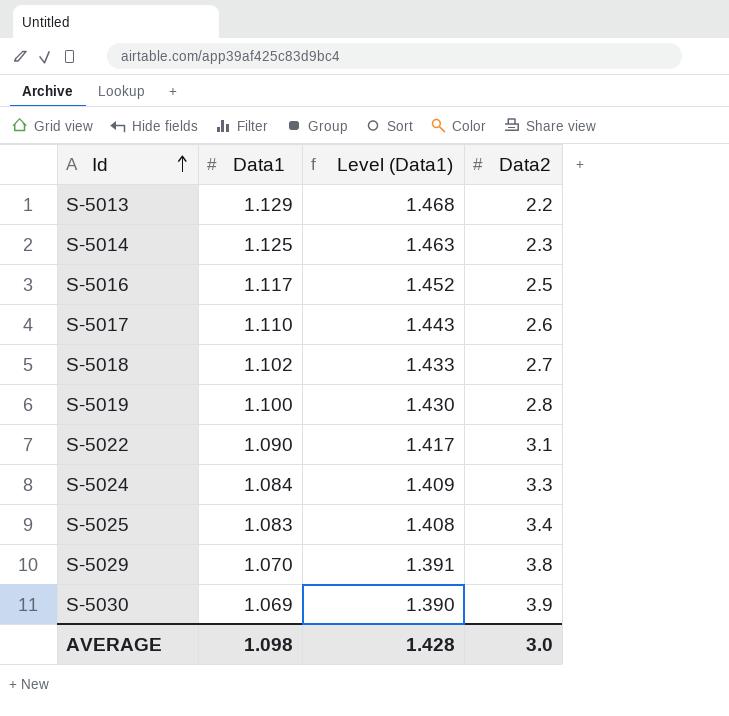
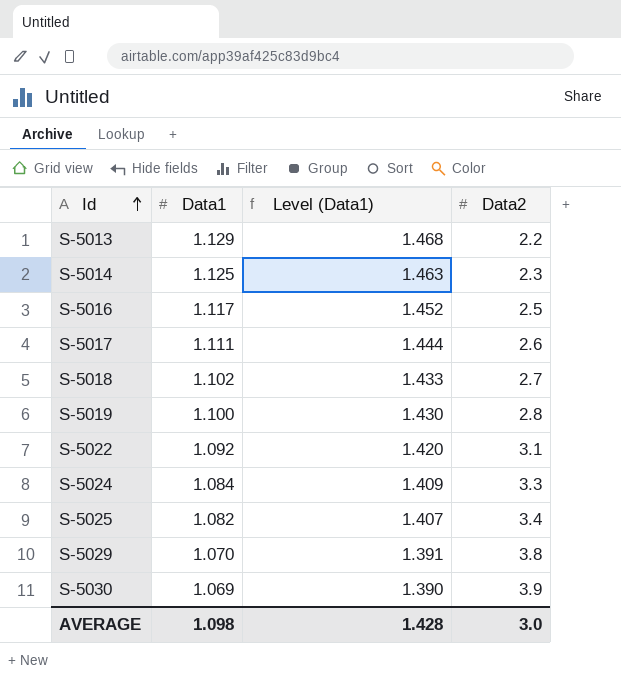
S-5017 | Data1: 1.110 -> 1.111
S-5017 | Level (Data1): 1.443 -> 1.444
S-5022 | Data1: 1.090 -> 1.092
S-5022 | Level (Data1): 1.417 -> 1.420
S-5025 | Data1: 1.083 -> 1.082
S-5025 | Level (Data1): 1.408 -> 1.407

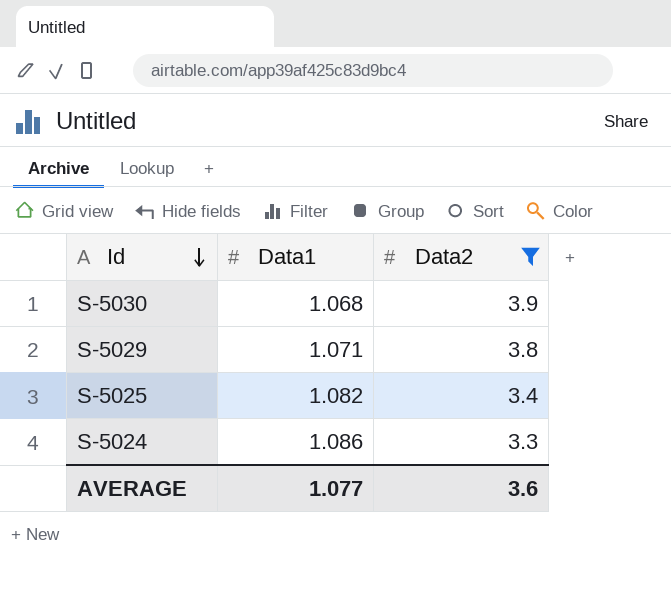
filter: none -> Data2 >= 3.3
row order: Id ascending -> Id descending
column Level (Data1) | formula: [Data1] * 1.3 -> none
S-5030 | Data1: 1.069 -> 1.068
S-5029 | Data1: 1.070 -> 1.071
S-5024 | Data1: 1.084 -> 1.086
AVERAGE | Data1: 1.098 -> 1.077
AVERAGE | Data2: 3.0 -> 3.6

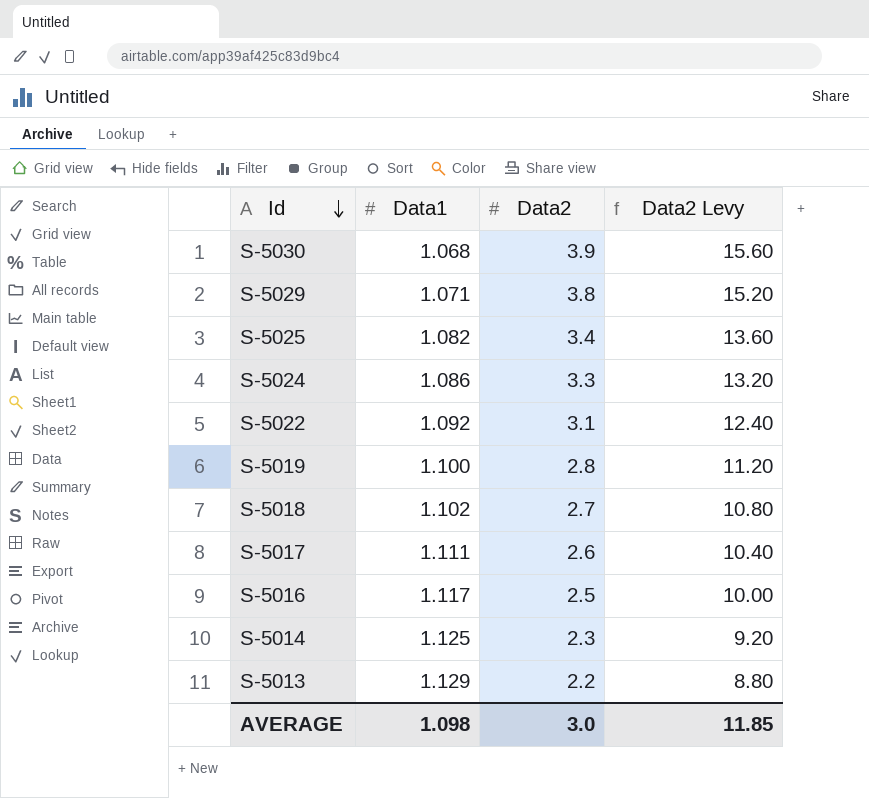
filter: Data2 >= 3.3 -> none
column Data2 Levy | formula: none -> [Data2] * 4
AVERAGE | Data1: 1.077 -> 1.098
AVERAGE | Data2: 3.6 -> 3.0

